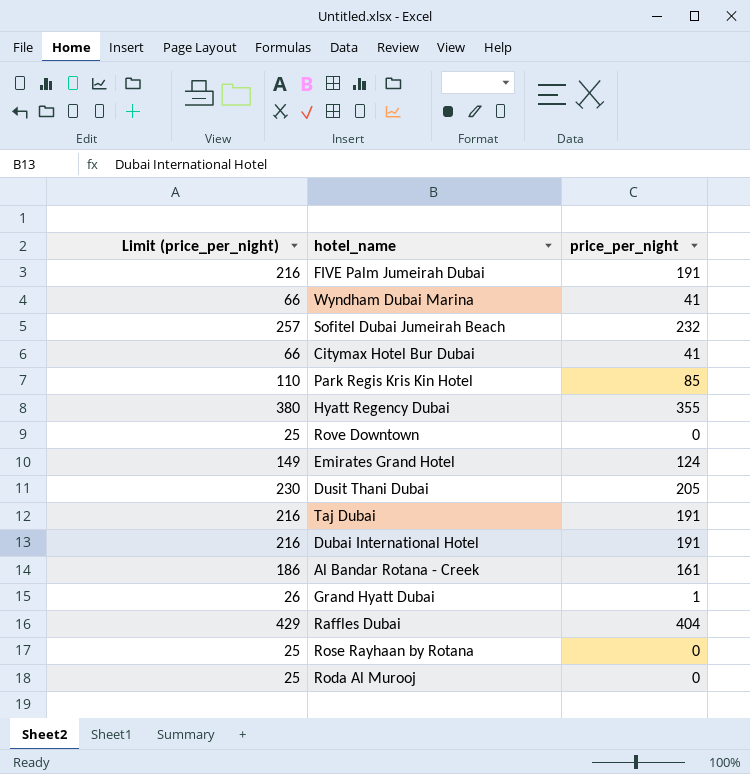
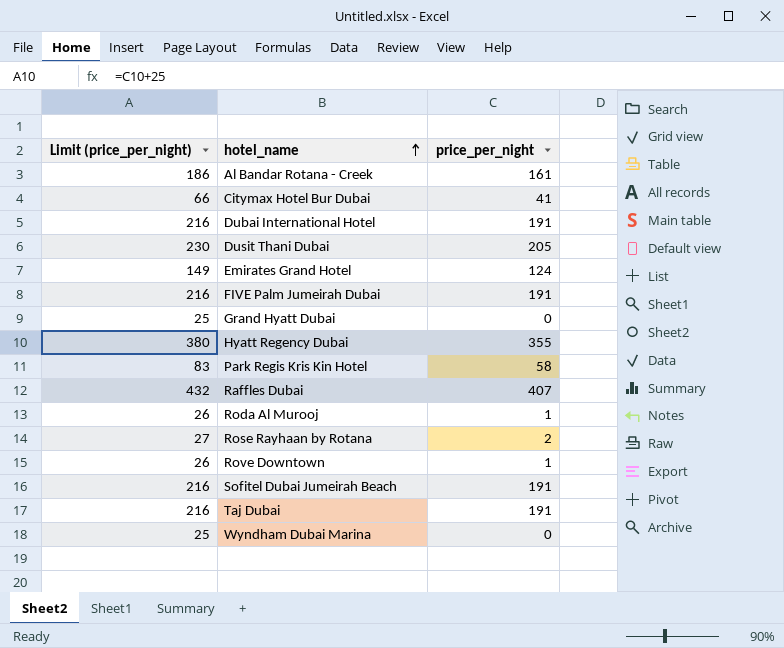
row order: none -> hotel_name ascending
Grand Hyatt Dubai | Limit (price_per_night): 26 -> 25
Grand Hyatt Dubai | price_per_night: 1 -> 0
Park Regis Kris Kin Hotel | Limit (price_per_night): 110 -> 83
Park Regis Kris Kin Hotel | price_per_night: 85 -> 58
Raffles Dubai | Limit (price_per_night): 429 -> 432
Raffles Dubai | price_per_night: 404 -> 407
Roda Al Murooj | Limit (price_per_night): 25 -> 26
Roda Al Murooj | price_per_night: 0 -> 1
Rose Rayhaan by Rotana | Limit (price_per_night): 25 -> 27
Rose Rayhaan by Rotana | price_per_night: 0 -> 2
Rove Downtown | Limit (price_per_night): 25 -> 26
Rove Downtown | price_per_night: 0 -> 1
Sofitel Dubai Jumeirah Beach | Limit (price_per_night): 257 -> 216
Sofitel Dubai Jumeirah Beach | price_per_night: 232 -> 191
Wyndham Dubai Marina | Limit (price_per_night): 66 -> 25
Wyndham Dubai Marina | price_per_night: 41 -> 0

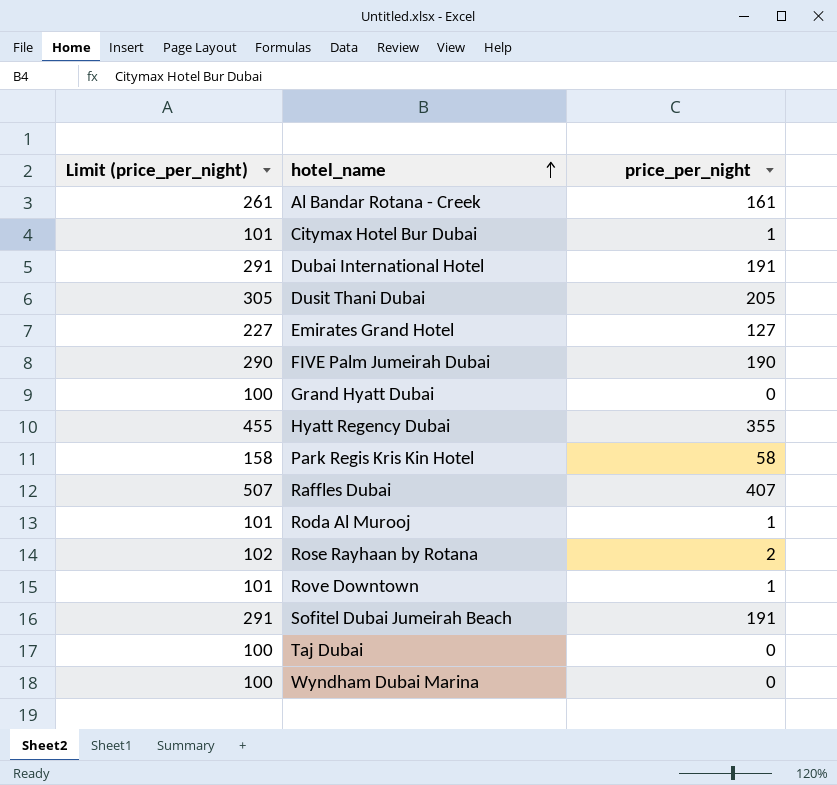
column Limit (price_per_night) | formula: [price_per_night] + 25 -> [price_per_night] + 100
Citymax Hotel Bur Dubai | price_per_night: 41 -> 1
Emirates Grand Hotel | price_per_night: 124 -> 127
FIVE Palm Jumeirah Dubai | price_per_night: 191 -> 190
Taj Dubai | price_per_night: 191 -> 0

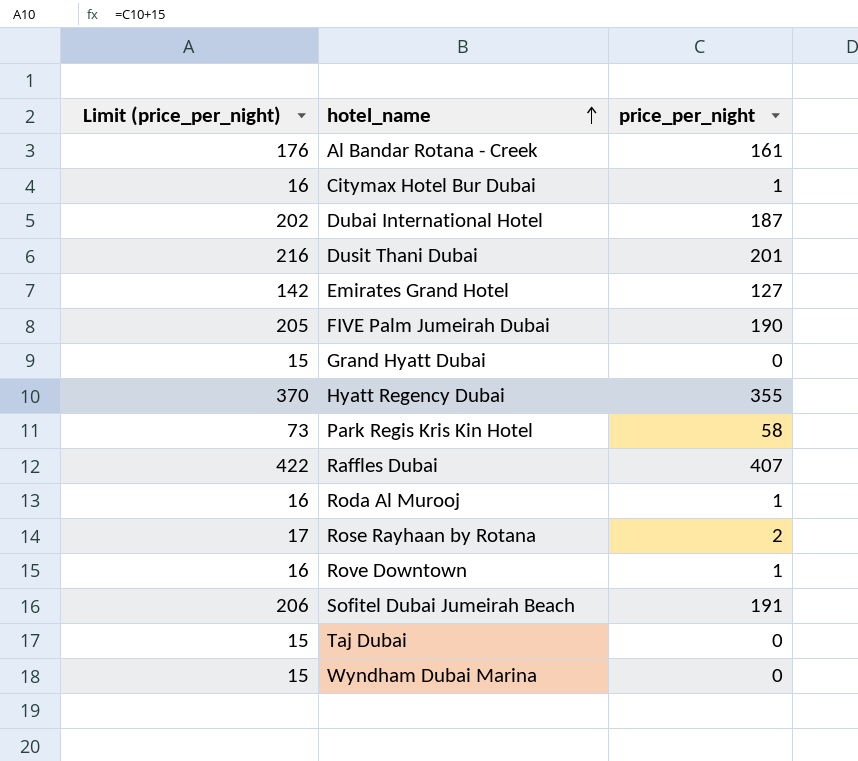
column Limit (price_per_night) | formula: [price_per_night] + 100 -> [price_per_night] + 15
Dubai International Hotel | price_per_night: 191 -> 187
Dusit Thani Dubai | price_per_night: 205 -> 201

